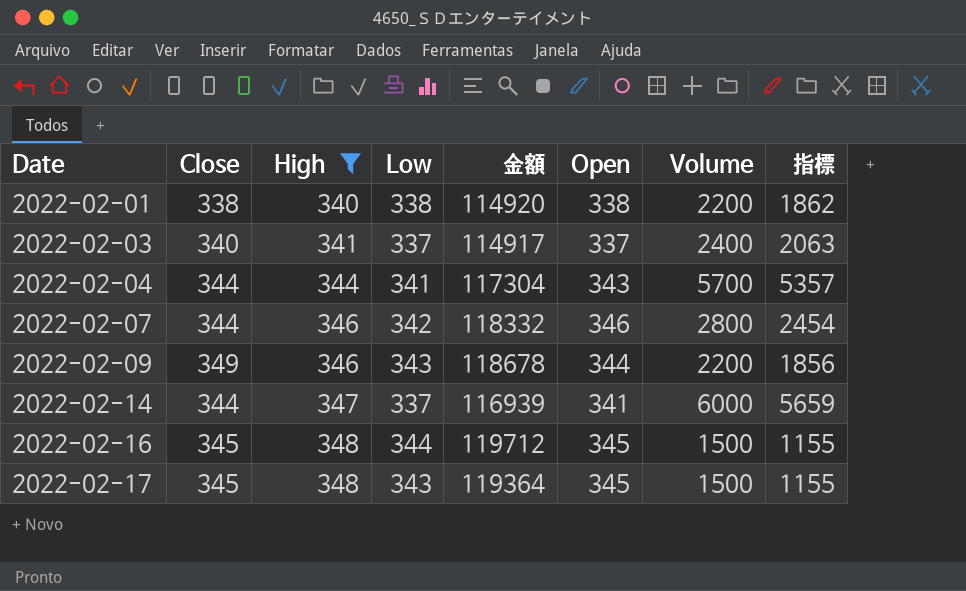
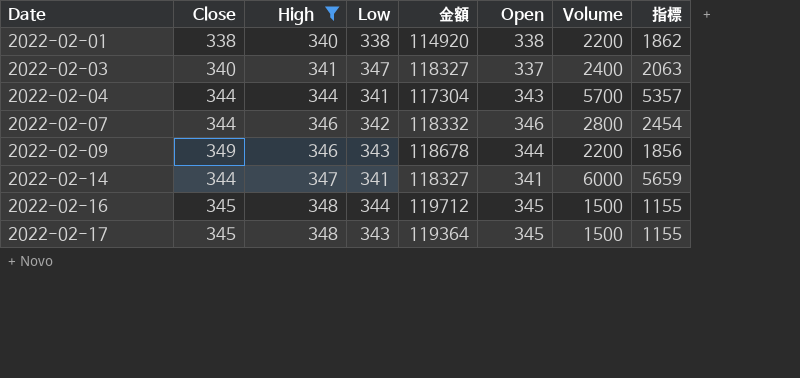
2022-02-03 | Low: 337 -> 347
2022-02-03 | 金額: 114917 -> 118327
2022-02-14 | Low: 337 -> 341
2022-02-14 | 金額: 116939 -> 118327

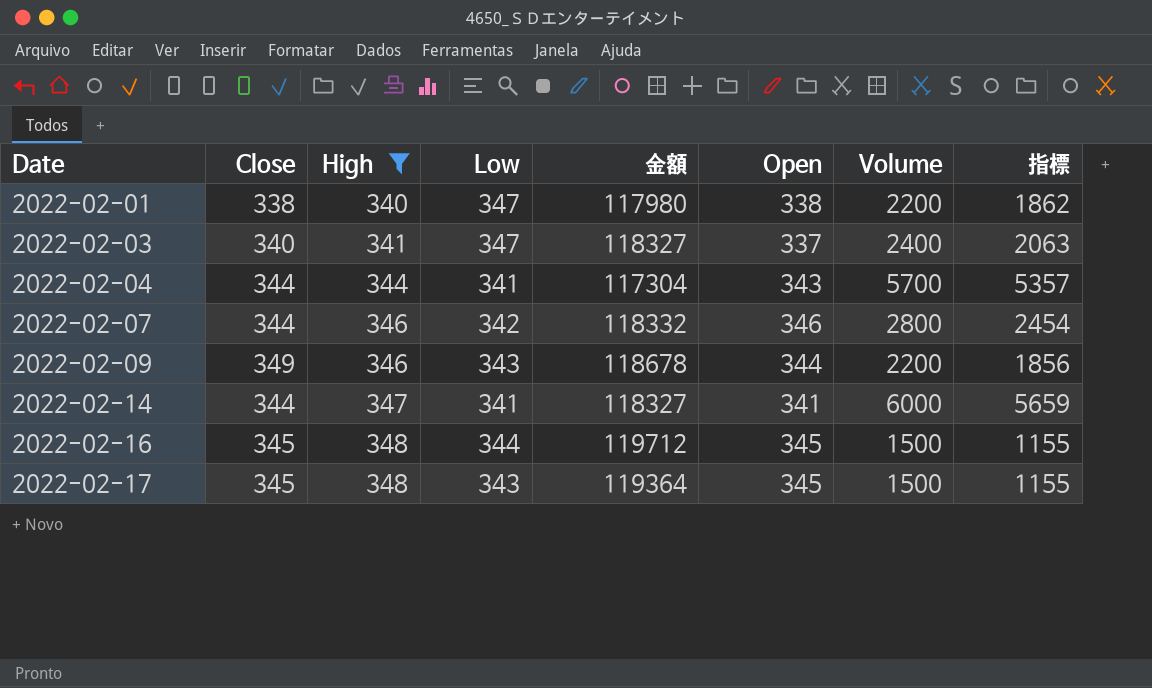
2022-02-01 | Low: 338 -> 347
2022-02-01 | 金額: 114920 -> 117980

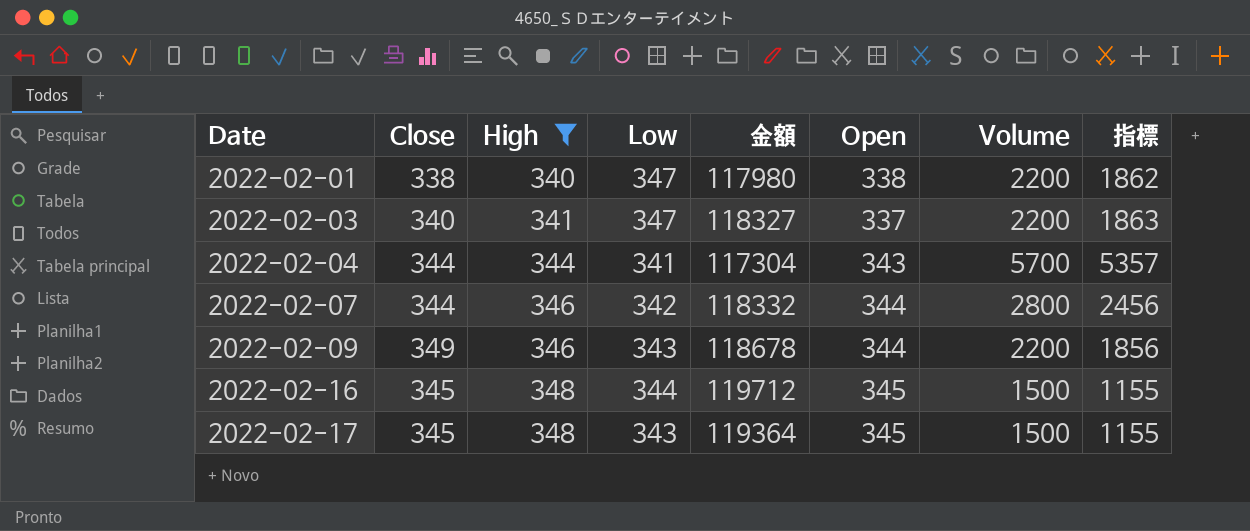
row 2022-02-14: 344 | 347 | 341 | 118327 | 341 | 6000 | 5659 -> none
2022-02-03 | Volume: 2400 -> 2200
2022-02-03 | 指標: 2063 -> 1863
2022-02-07 | Open: 346 -> 344
2022-02-07 | 指標: 2454 -> 2456

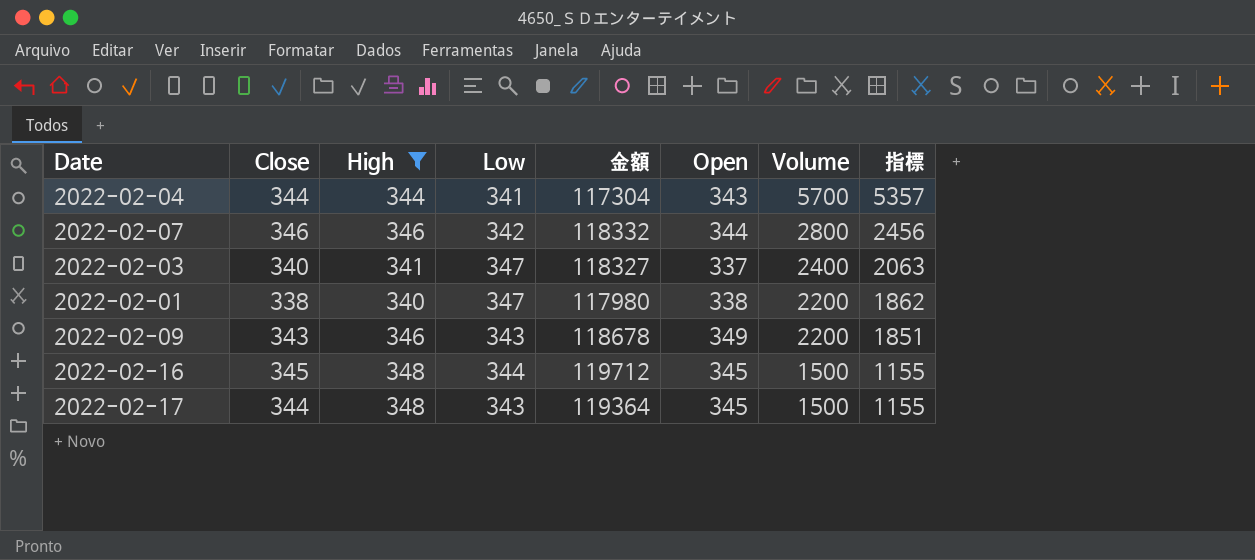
row order: Date ascending -> Volume descending
2022-02-07 | Close: 344 -> 346
2022-02-03 | Volume: 2200 -> 2400
2022-02-03 | 指標: 1863 -> 2063
2022-02-09 | Close: 349 -> 343
2022-02-09 | Open: 344 -> 349
2022-02-09 | 指標: 1856 -> 1851
2022-02-17 | Close: 345 -> 344

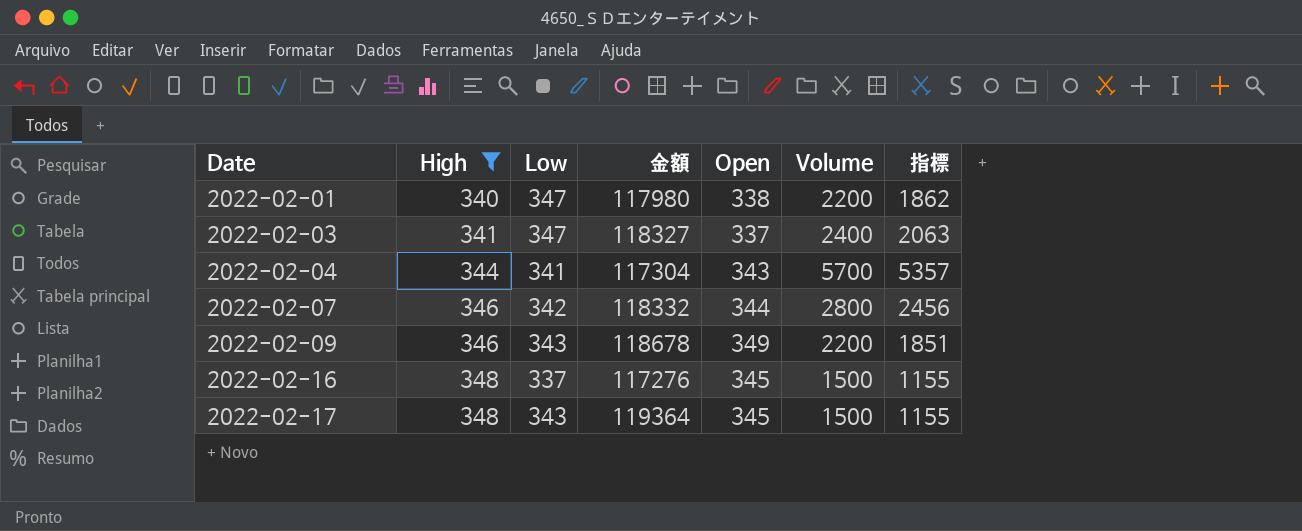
row order: Volume descending -> Date ascending
column Close | position: 2 -> none
2022-02-16 | Low: 344 -> 337
2022-02-16 | 金額: 119712 -> 117276

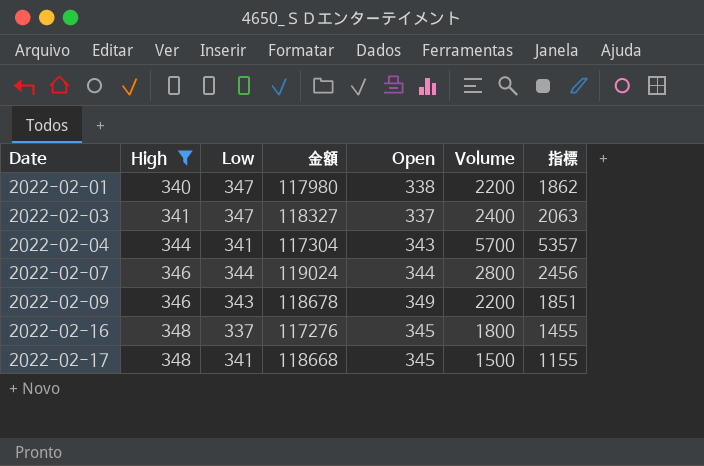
2022-02-07 | Low: 342 -> 344
2022-02-07 | 金額: 118332 -> 119024
2022-02-16 | Volume: 1500 -> 1800
2022-02-16 | 指標: 1155 -> 1455
2022-02-17 | Low: 343 -> 341
2022-02-17 | 金額: 119364 -> 118668

